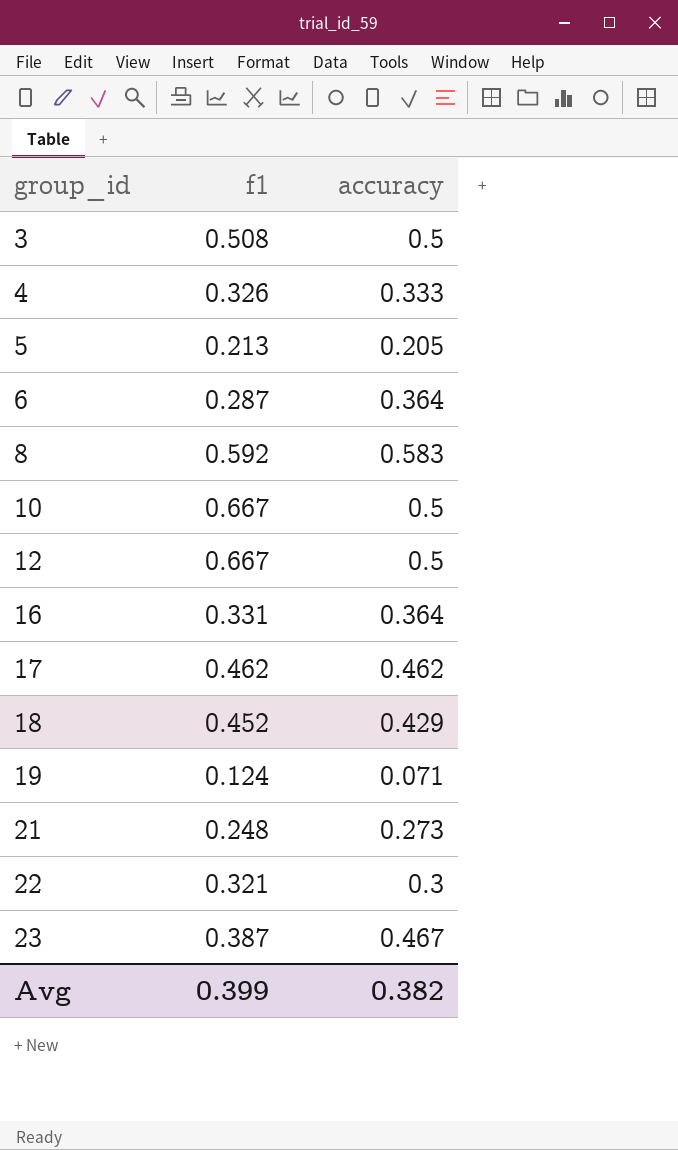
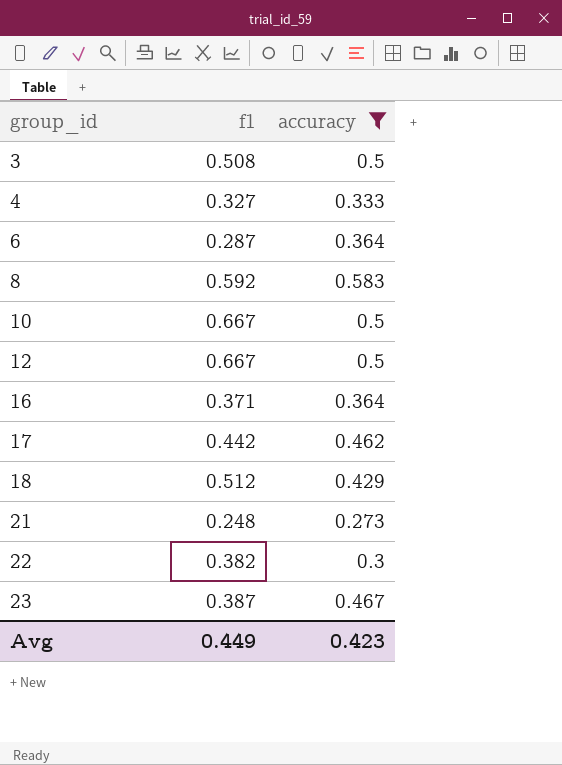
filter: none -> accuracy >= 0.273
4 | f1: 0.326 -> 0.327
16 | f1: 0.331 -> 0.371
17 | f1: 0.462 -> 0.442
18 | f1: 0.452 -> 0.512
22 | f1: 0.321 -> 0.382
Avg | f1: 0.399 -> 0.449
Avg | accuracy: 0.382 -> 0.423

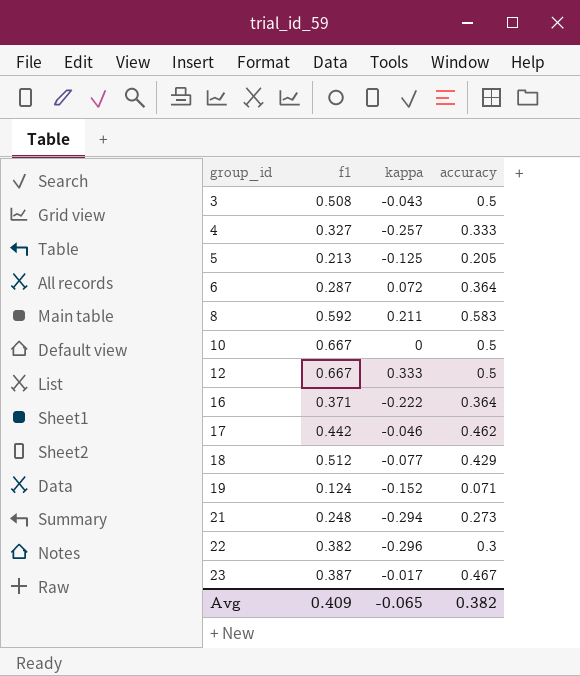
filter: accuracy >= 0.273 -> none
column kappa | position: none -> 3
Avg | f1: 0.449 -> 0.409
Avg | accuracy: 0.423 -> 0.382

